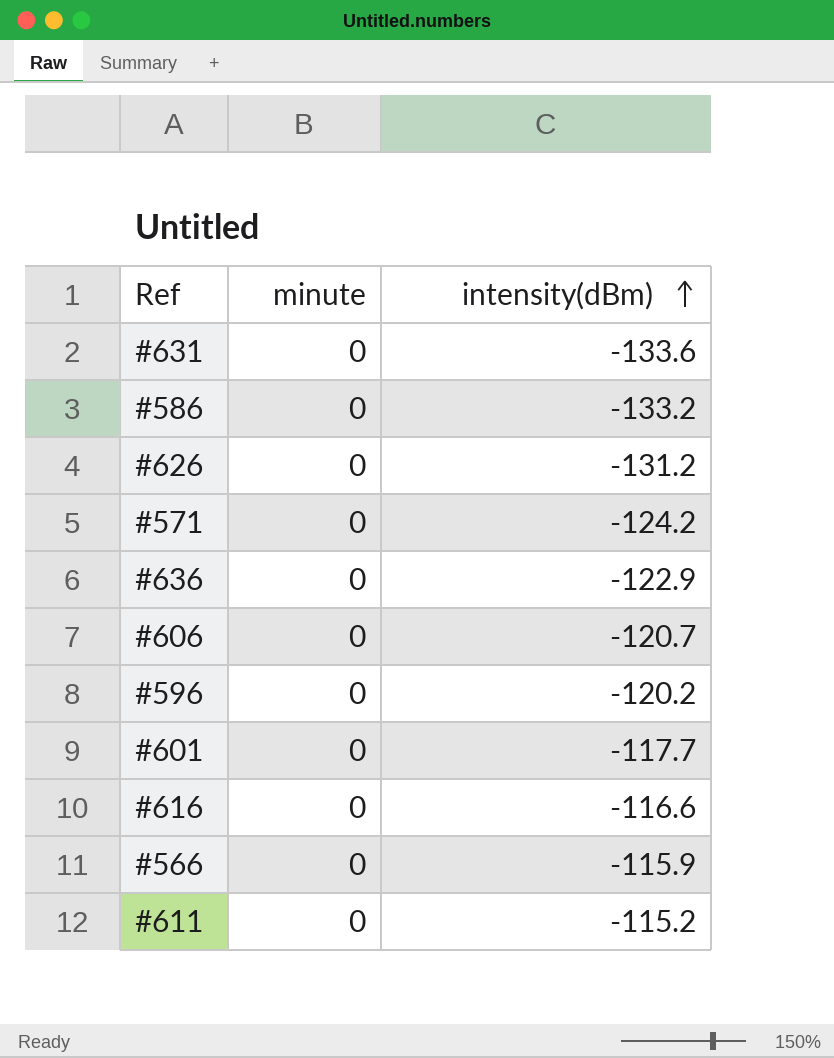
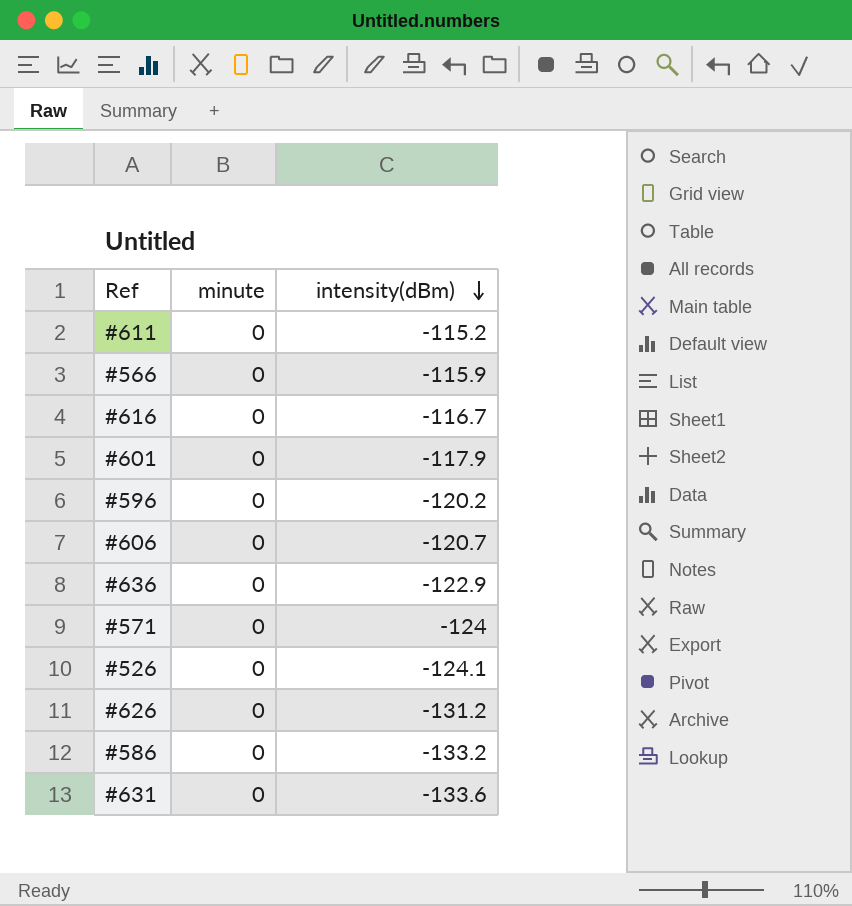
row order: intensity(dBm) ascending -> intensity(dBm) descending
#616 | intensity(dBm): -116.6 -> -116.7
#601 | intensity(dBm): -117.7 -> -117.9
#571 | intensity(dBm): -124.2 -> -124
row #526: none -> 0 | -124.1

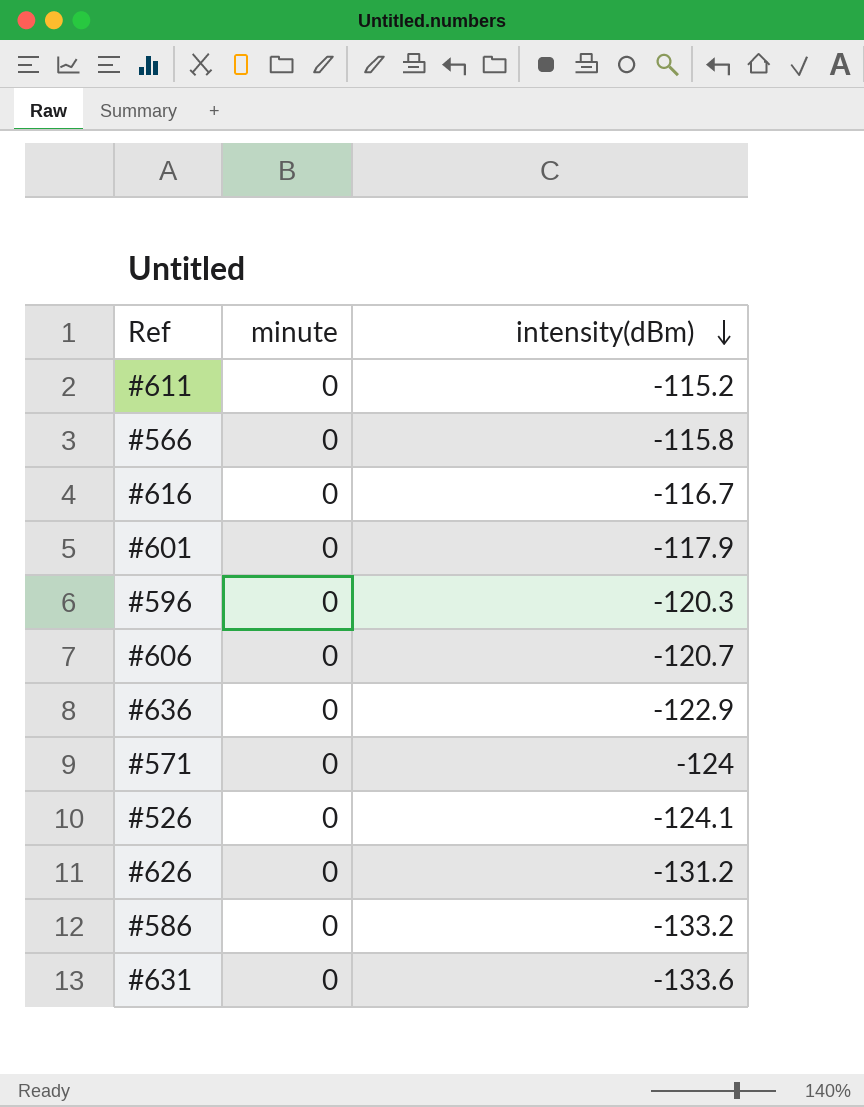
#566 | intensity(dBm): -115.9 -> -115.8
#596 | intensity(dBm): -120.2 -> -120.3

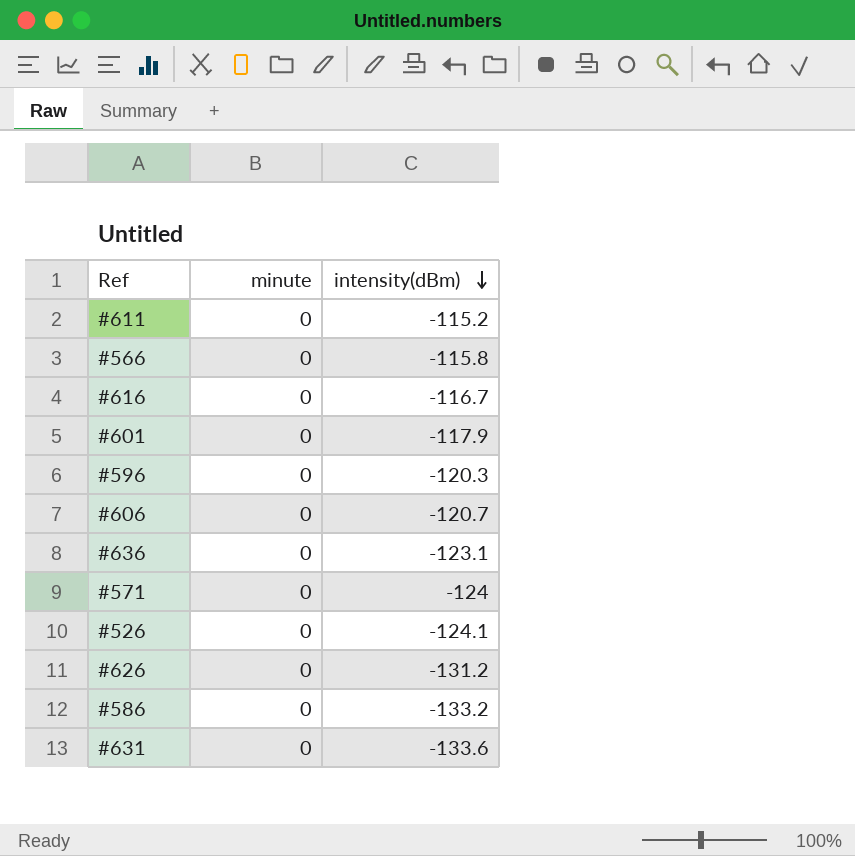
#636 | intensity(dBm): -122.9 -> -123.1

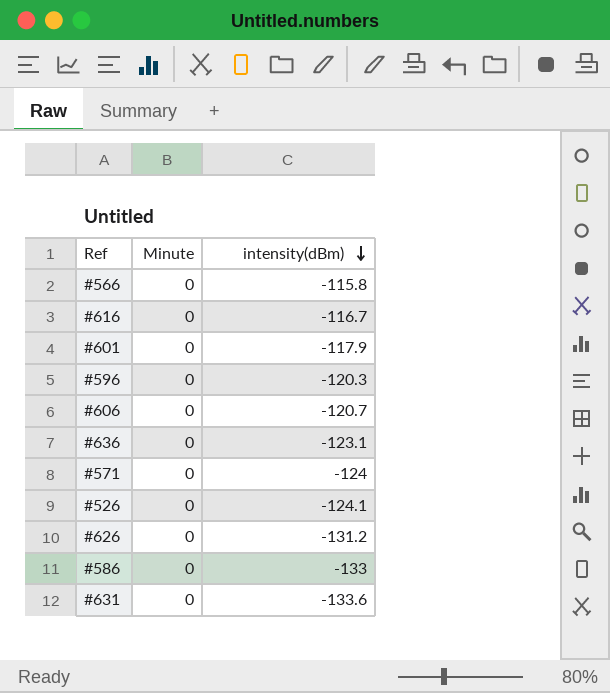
column name: minute -> Minute
row #611: 0 | -115.2 -> none
#586 | intensity(dBm): -133.2 -> -133

